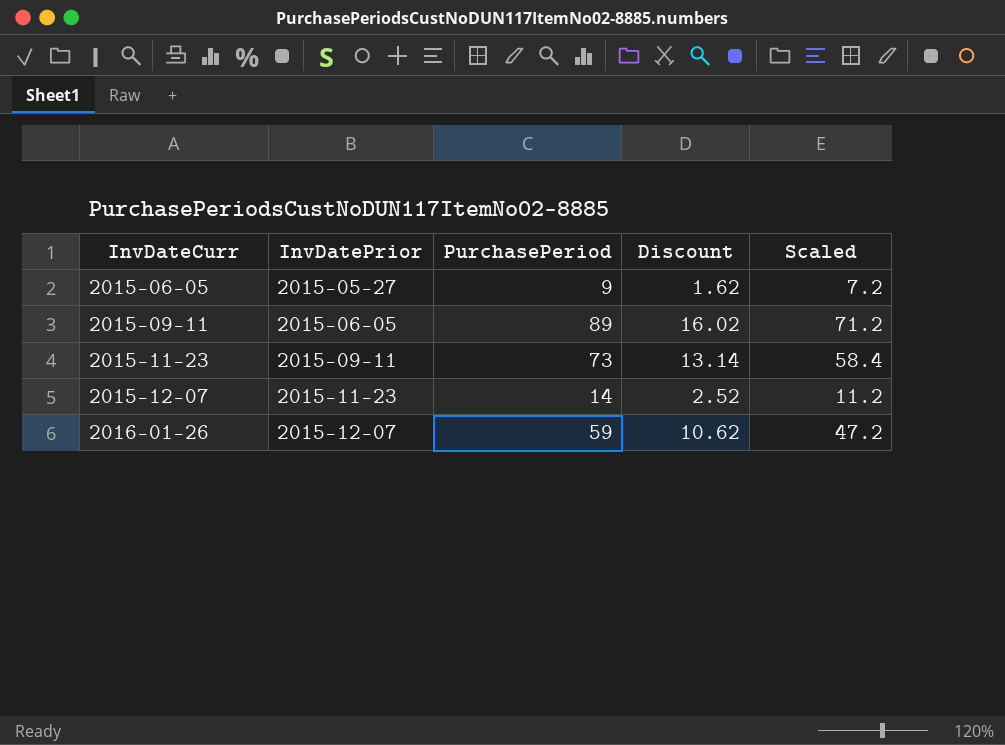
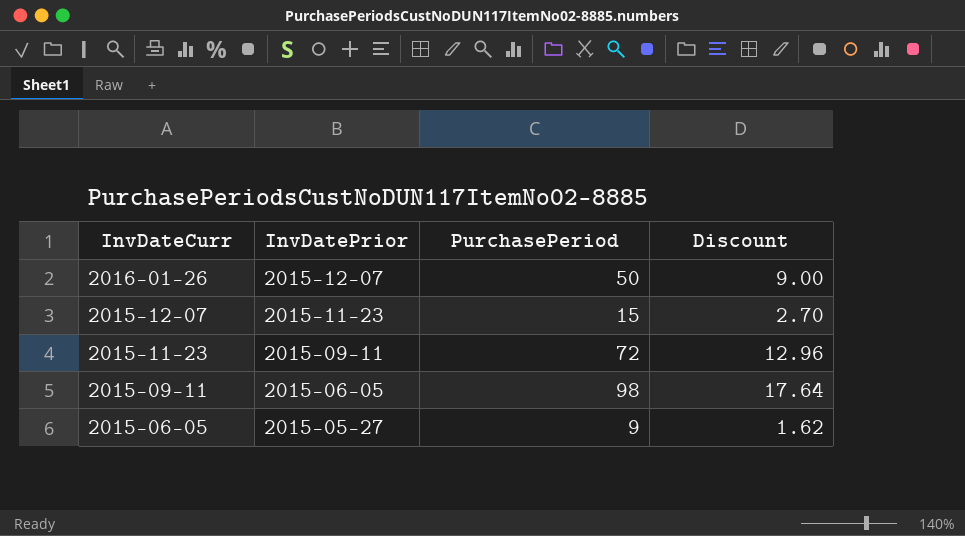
row order: InvDateCurr ascending -> InvDateCurr descending
column Scaled | formula: [PurchasePeriod] * 0.8 -> none
2016-01-26 | PurchasePeriod: 59 -> 50
2016-01-26 | Discount: 10.62 -> 9.00
2015-12-07 | PurchasePeriod: 14 -> 15
2015-12-07 | Discount: 2.52 -> 2.70
2015-11-23 | PurchasePeriod: 73 -> 72
2015-11-23 | Discount: 13.14 -> 12.96
2015-09-11 | PurchasePeriod: 89 -> 98
2015-09-11 | Discount: 16.02 -> 17.64

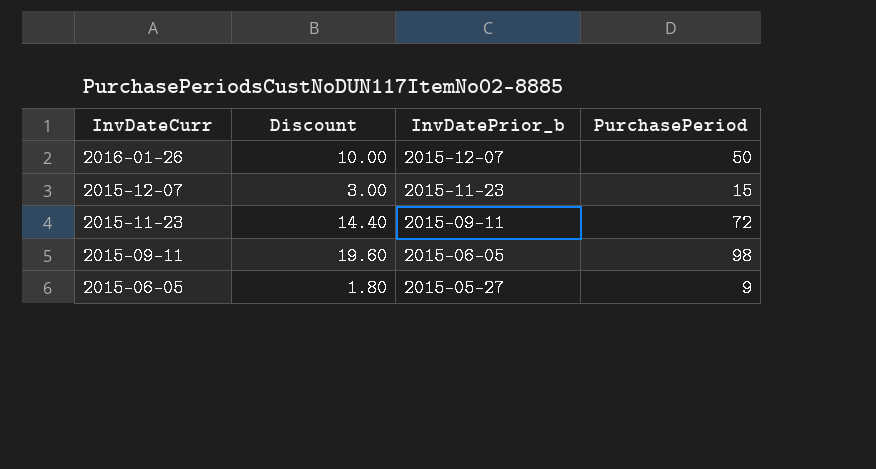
column Discount | formula: [PurchasePeriod] * 0.18 -> [PurchasePeriod] * 0.2
column Discount | position: 4 -> 2
column name: InvDatePrior -> InvDatePrior_b

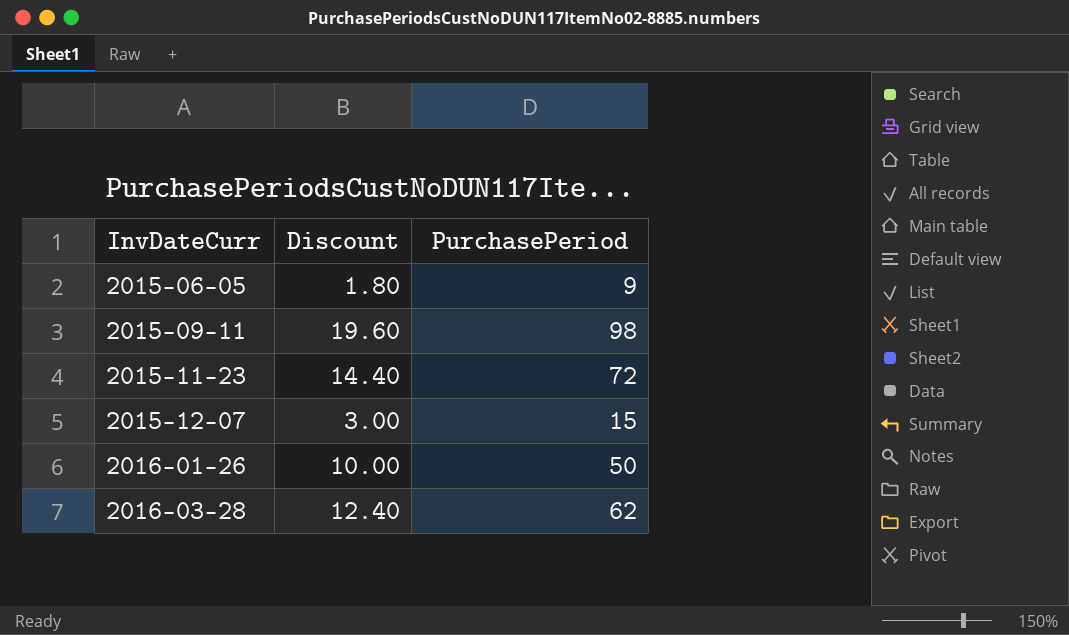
row order: InvDateCurr descending -> InvDateCurr ascending
column InvDatePrior_b | position: 3 -> none
row 2016-03-28: none -> 12.40 | 62

